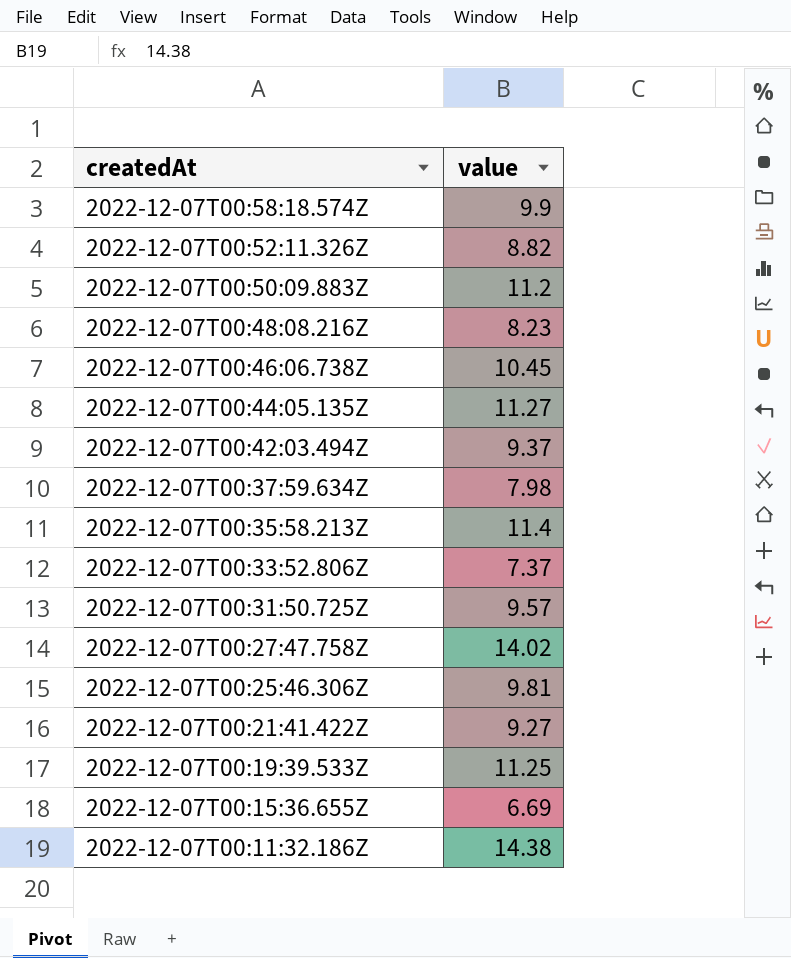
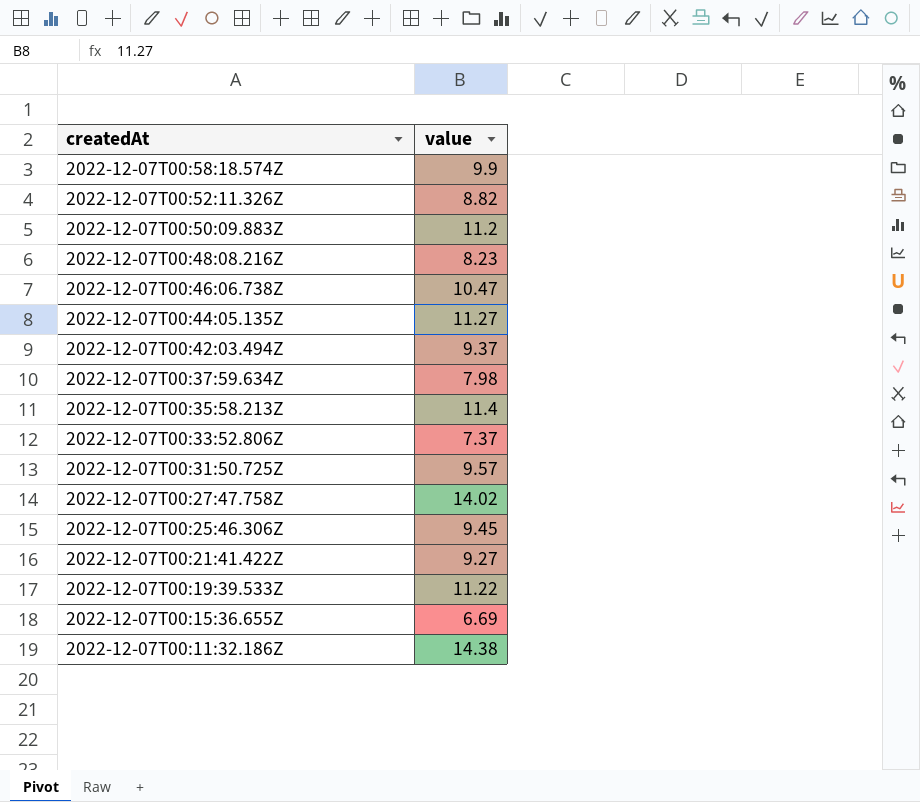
2022-12-07T00:46:06.738Z | value: 10.45 -> 10.47
2022-12-07T00:25:46.306Z | value: 9.81 -> 9.45
2022-12-07T00:19:39.533Z | value: 11.25 -> 11.22

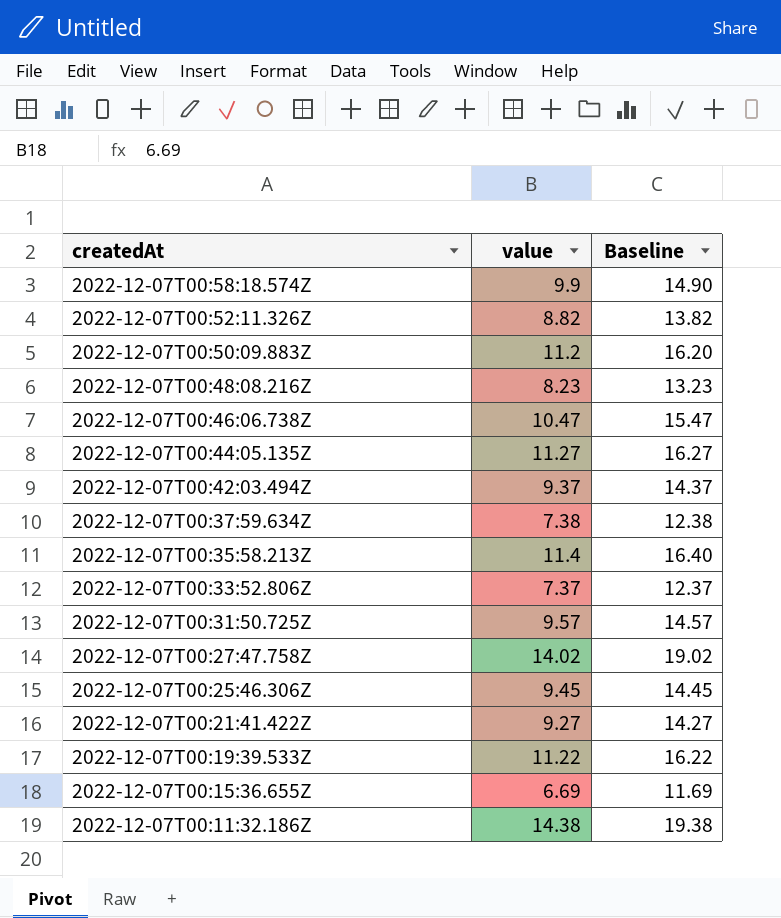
column Baseline | formula: none -> [value] + 5
2022-12-07T00:37:59.634Z | value: 7.98 -> 7.38

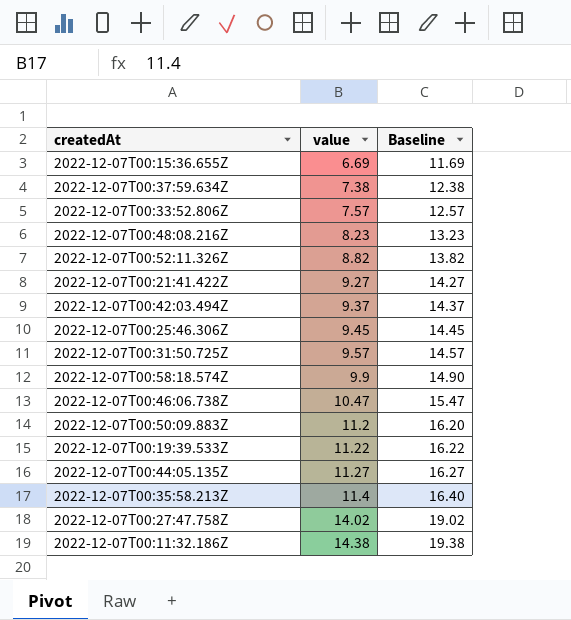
row order: createdAt descending -> value ascending
2022-12-07T00:33:52.806Z | value: 7.37 -> 7.57
2022-12-07T00:33:52.806Z | Baseline: 12.37 -> 12.57

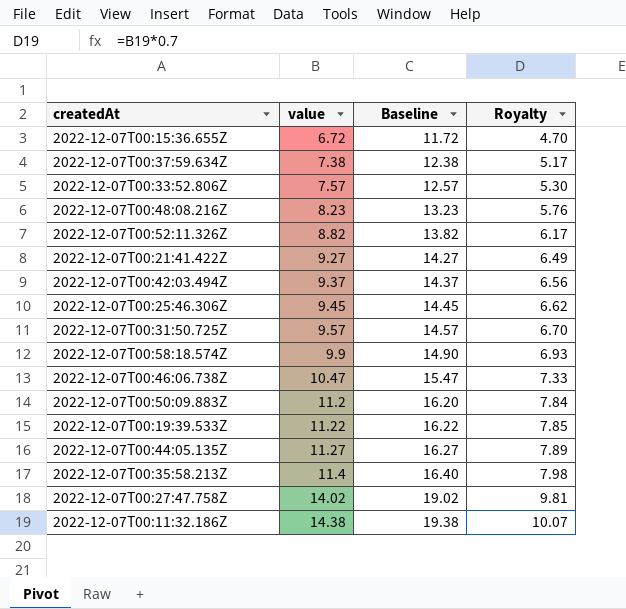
column Royalty | formula: none -> [value] * 0.7
2022-12-07T00:15:36.655Z | value: 6.69 -> 6.72
2022-12-07T00:15:36.655Z | Baseline: 11.69 -> 11.72

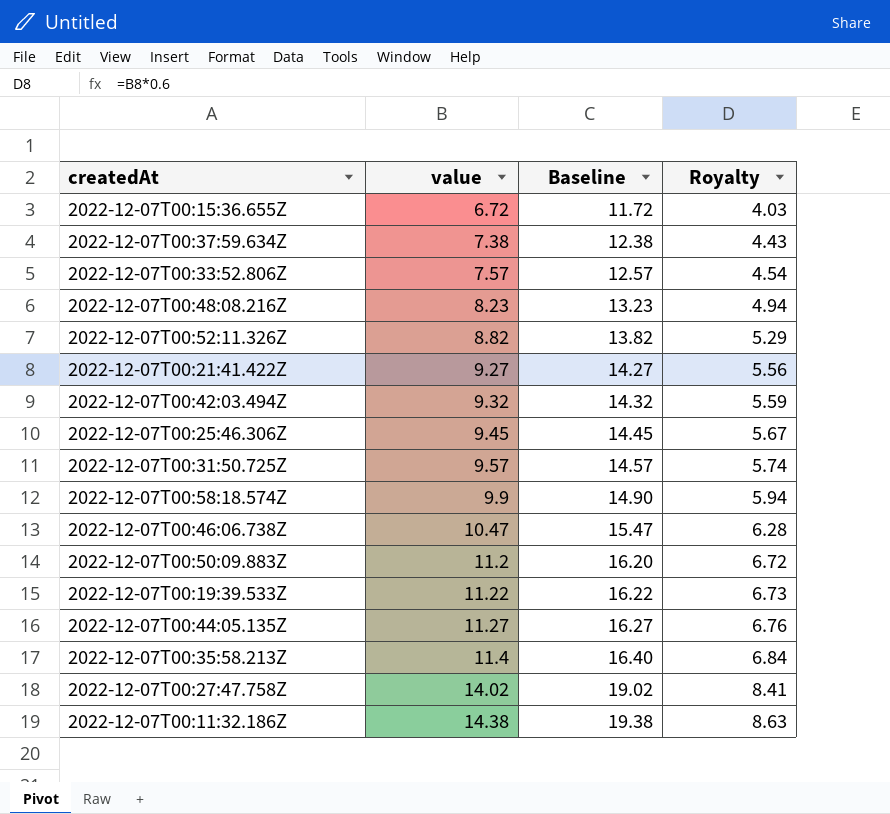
column Royalty | formula: [value] * 0.7 -> [value] * 0.6
2022-12-07T00:42:03.494Z | value: 9.37 -> 9.32
2022-12-07T00:42:03.494Z | Baseline: 14.37 -> 14.32

